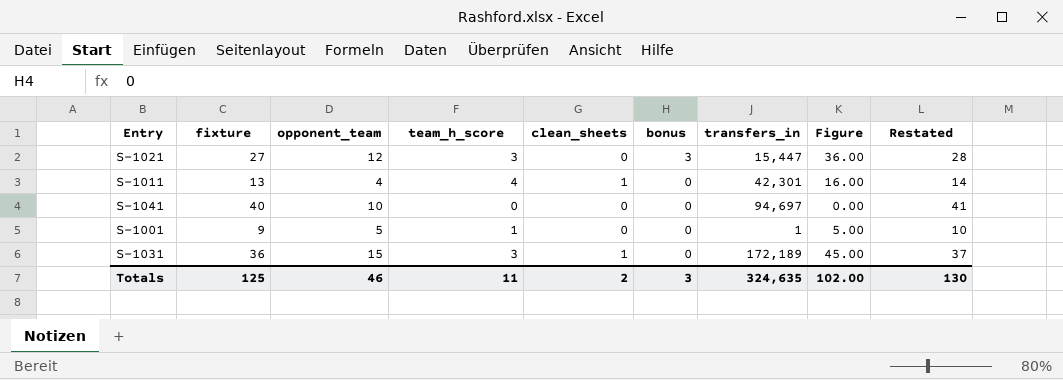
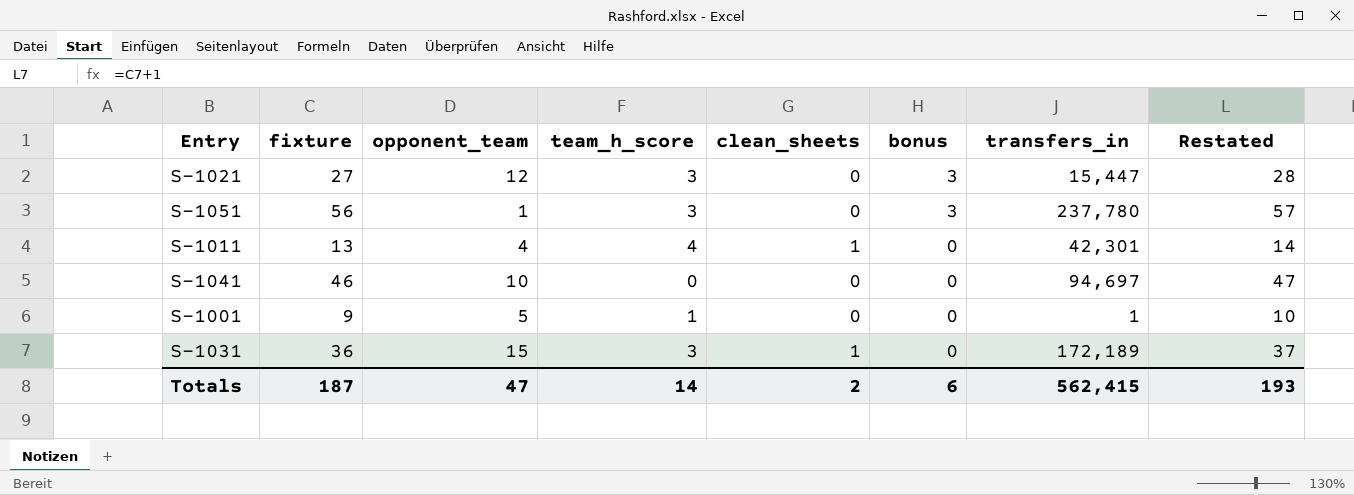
column Figure | formula: [opponent_team] * [team_h_score] -> none
row S-1051: none -> 56 | 1 | 3 | 0 | 3 | 237,780 | 57
S-1041 | fixture: 40 -> 46
S-1041 | Restated: 41 -> 47
Totals | fixture: 125 -> 187
Totals | opponent_team: 46 -> 47
Totals | team_h_score: 11 -> 14
Totals | bonus: 3 -> 6
Totals | transfers_in: 324,635 -> 562,415
Totals | Restated: 130 -> 193

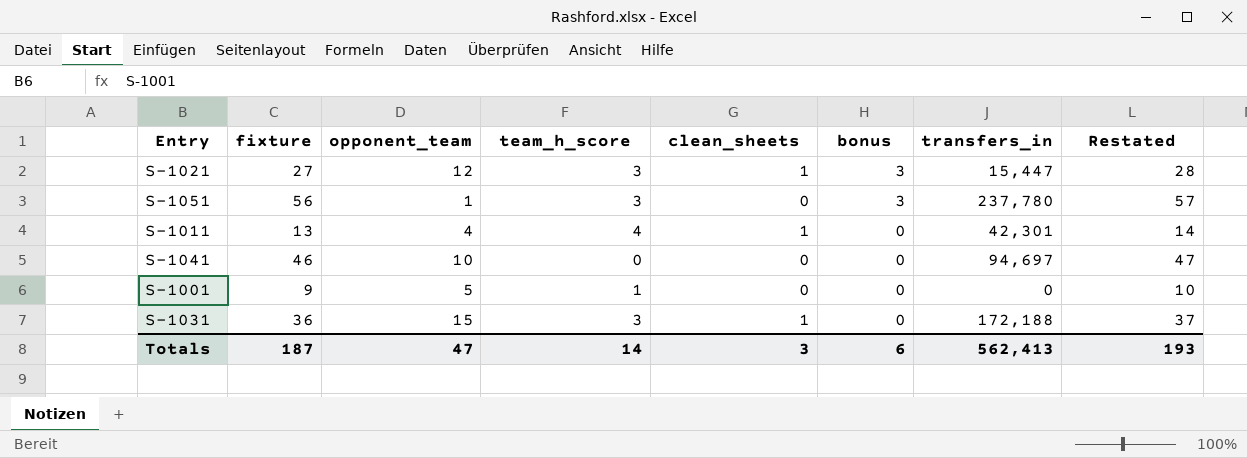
S-1021 | clean_sheets: 0 -> 1
S-1001 | transfers_in: 1 -> 0
S-1031 | transfers_in: 172,189 -> 172,188
Totals | clean_sheets: 2 -> 3
Totals | transfers_in: 562,415 -> 562,413

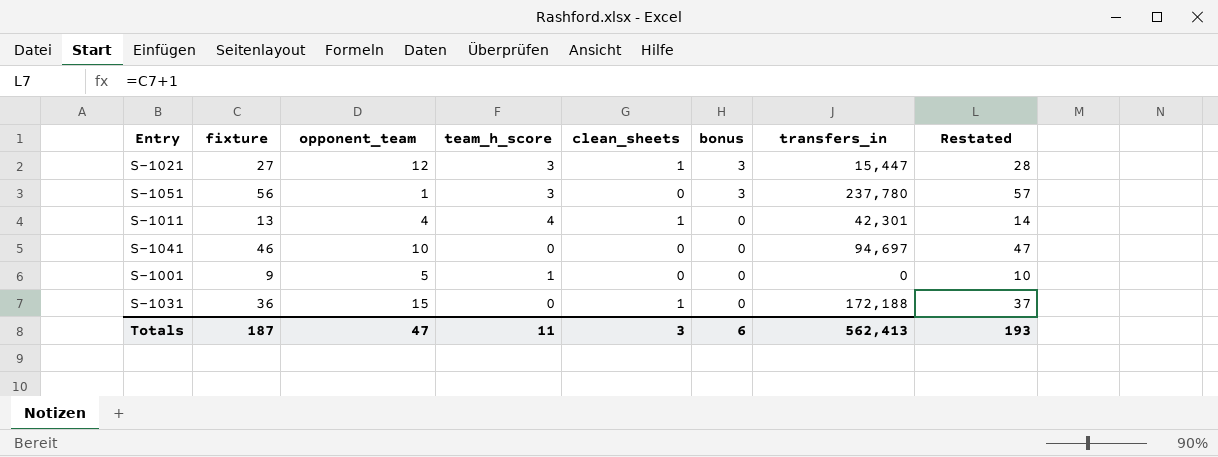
S-1031 | team_h_score: 3 -> 0
Totals | team_h_score: 14 -> 11

